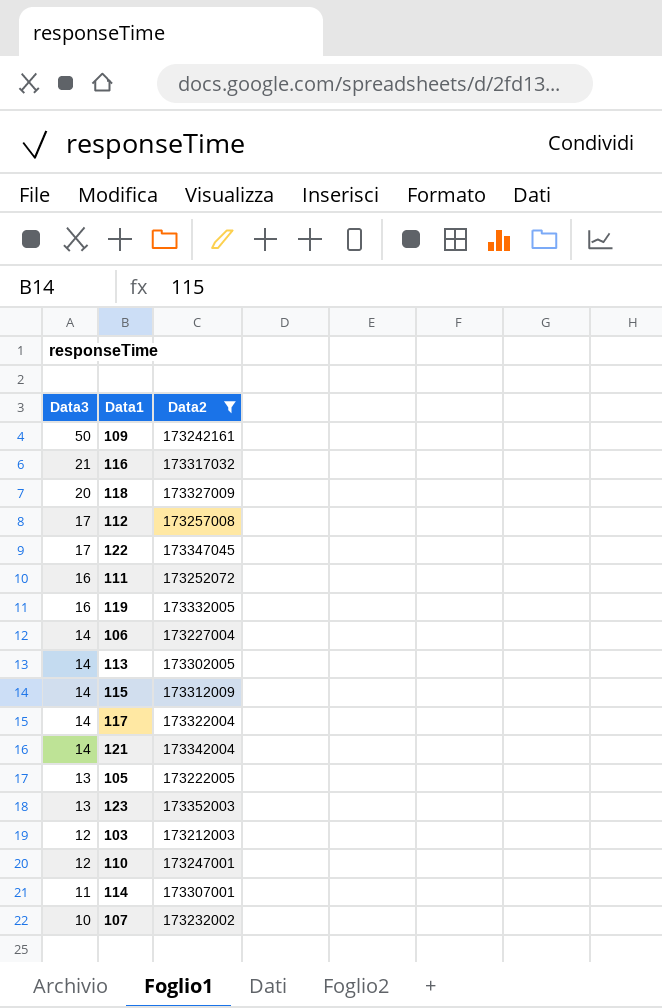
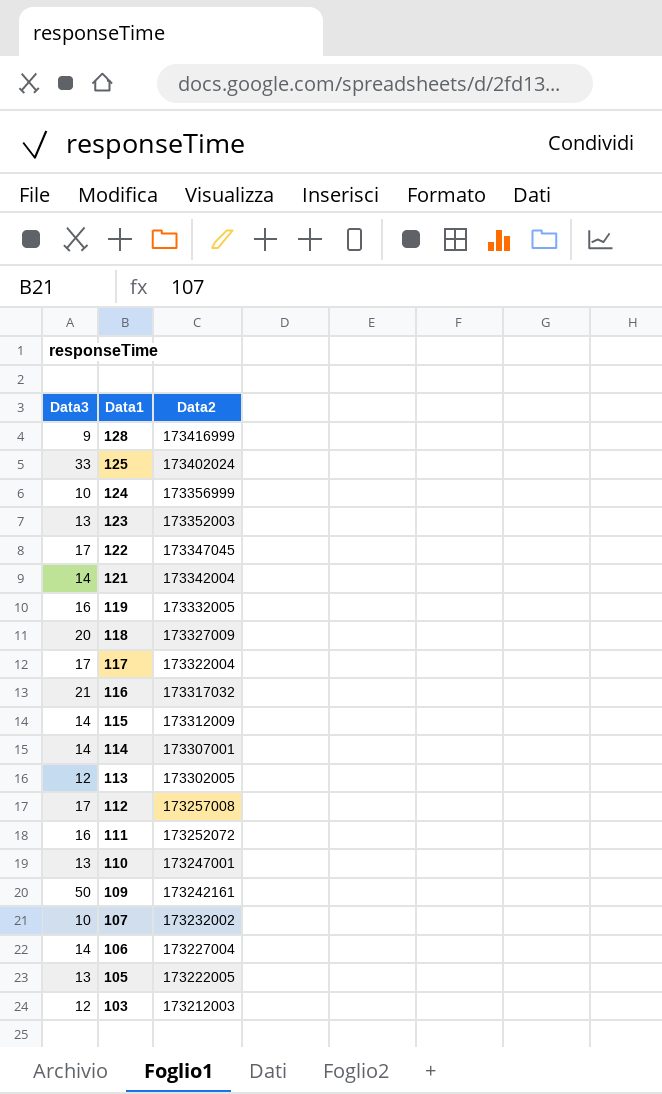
filter: Data2 <= 173352003 -> none
row order: Data3 descending -> Data1 descending
117 | Data3: 14 -> 17
114 | Data3: 11 -> 14
113 | Data3: 14 -> 12
110 | Data3: 12 -> 13

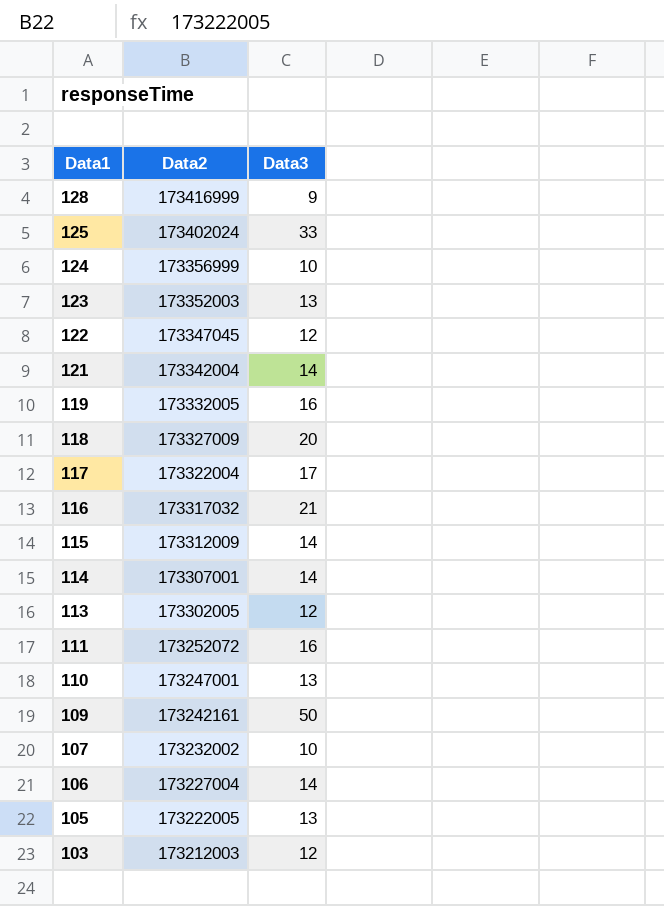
column Data3 | position: 1 -> 3
row 112: 17 | 173257008 -> none
122 | Data3: 17 -> 12

